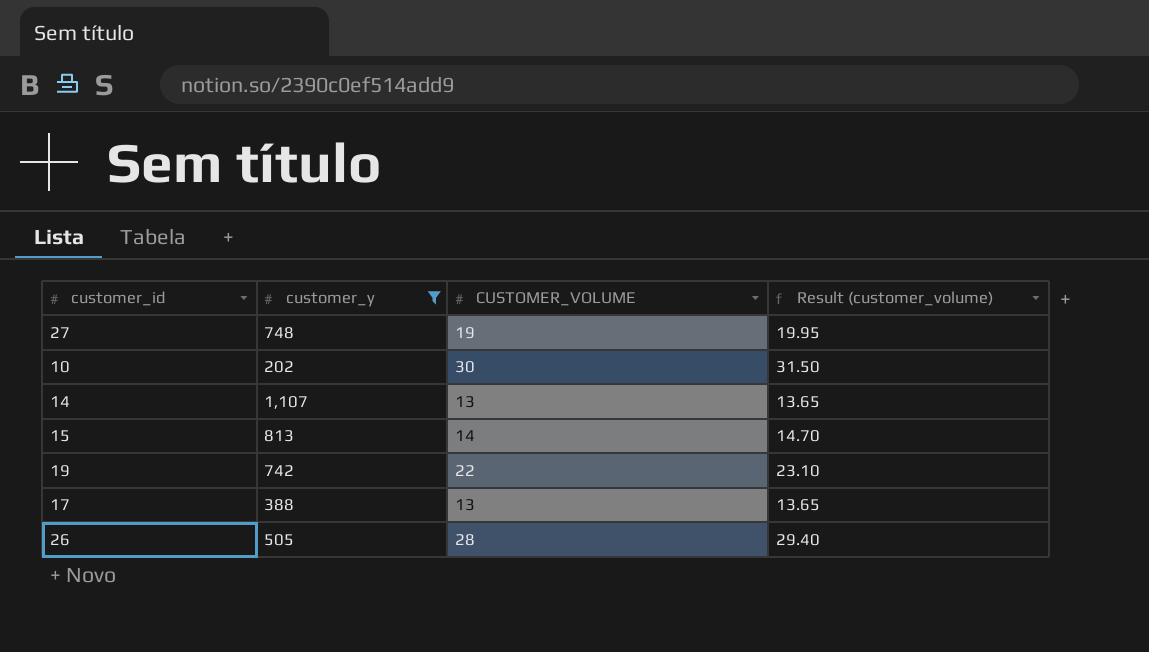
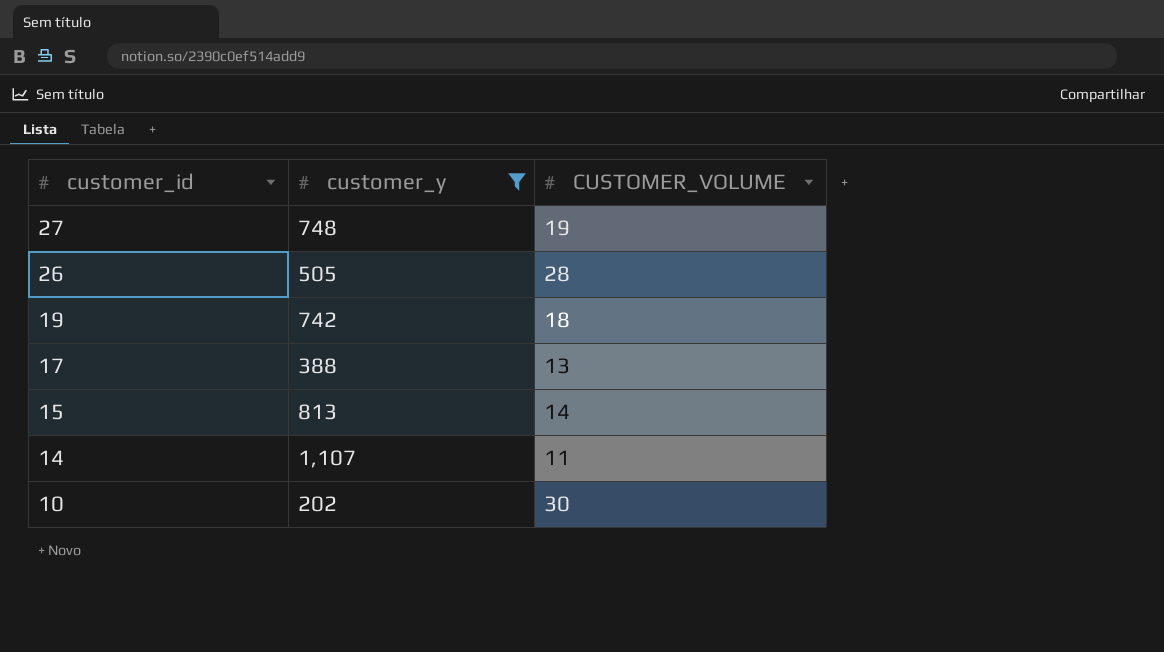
row order: none -> customer_id descending
column Result (customer_volume) | formula: [CUSTOMER_VOLUME] * 1.05 -> none
19 | CUSTOMER_VOLUME: 22 -> 18
14 | CUSTOMER_VOLUME: 13 -> 11

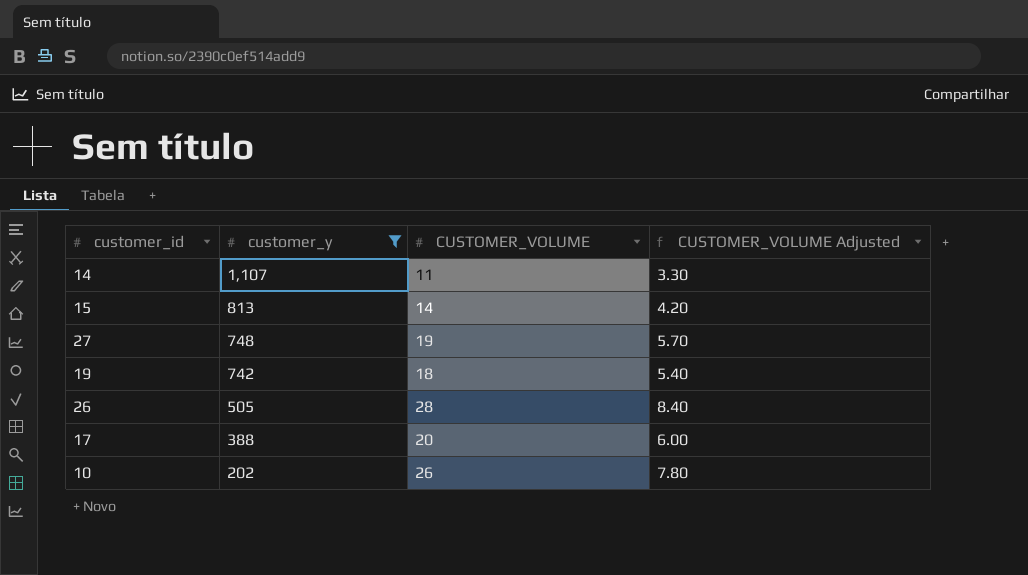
row order: customer_id descending -> customer_y descending
column CUSTOMER_VOLUME Adjusted | formula: none -> [CUSTOMER_VOLUME] * 0.3
17 | CUSTOMER_VOLUME: 13 -> 20
10 | CUSTOMER_VOLUME: 30 -> 26

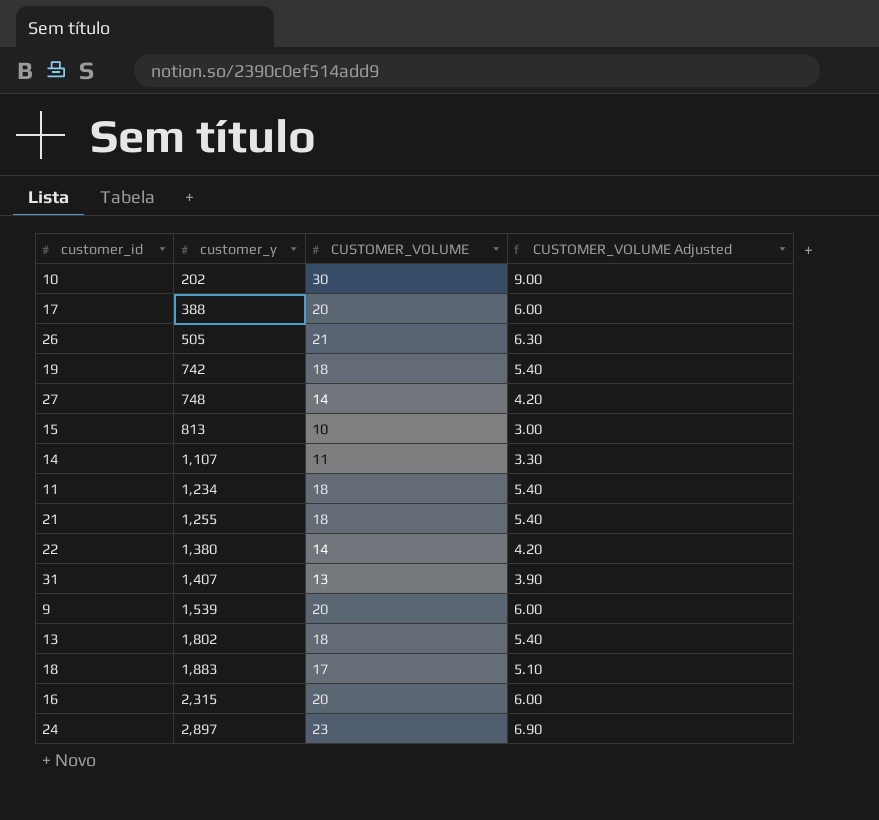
filter: customer_y <= 1,107 -> none
row order: customer_y descending -> customer_y ascending
10 | CUSTOMER_VOLUME: 26 -> 30
10 | CUSTOMER_VOLUME Adjusted: 7.80 -> 9.00
26 | CUSTOMER_VOLUME: 28 -> 21
26 | CUSTOMER_VOLUME Adjusted: 8.40 -> 6.30
27 | CUSTOMER_VOLUME: 19 -> 14
27 | CUSTOMER_VOLUME Adjusted: 5.70 -> 4.20
15 | CUSTOMER_VOLUME: 14 -> 10
15 | CUSTOMER_VOLUME Adjusted: 4.20 -> 3.00

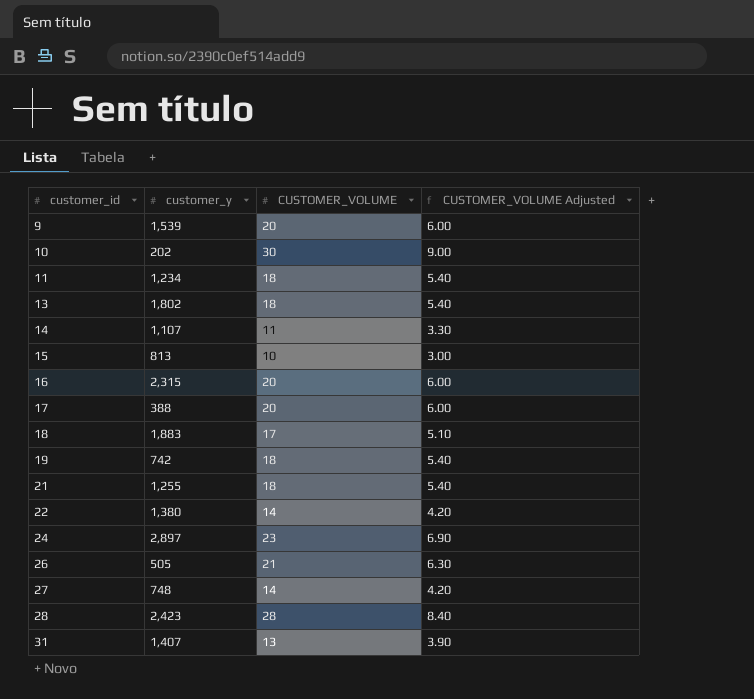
row order: customer_y ascending -> customer_id ascending
row 28: none -> 2,423 | 28 | 8.40

